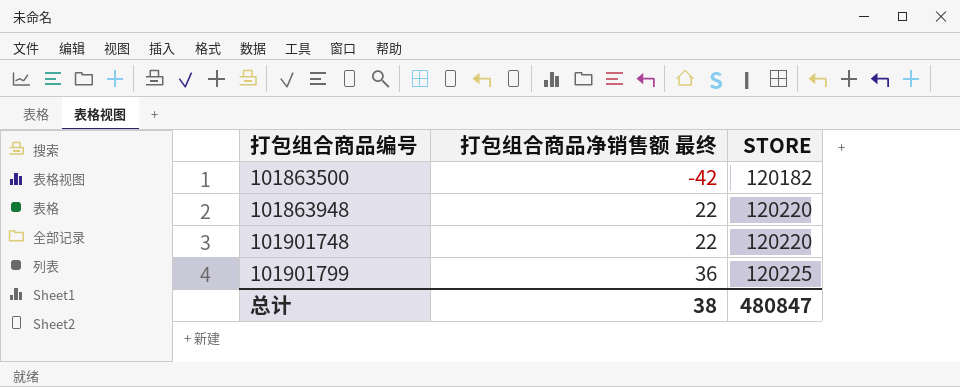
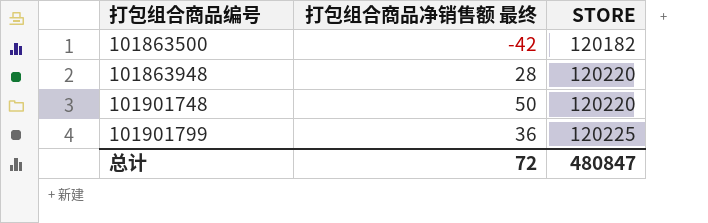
101863948 | 打包组合商品净销售额 最终: 22 -> 28
101901748 | 打包组合商品净销售额 最终: 22 -> 50
总计 | 打包组合商品净销售额 最终: 38 -> 72

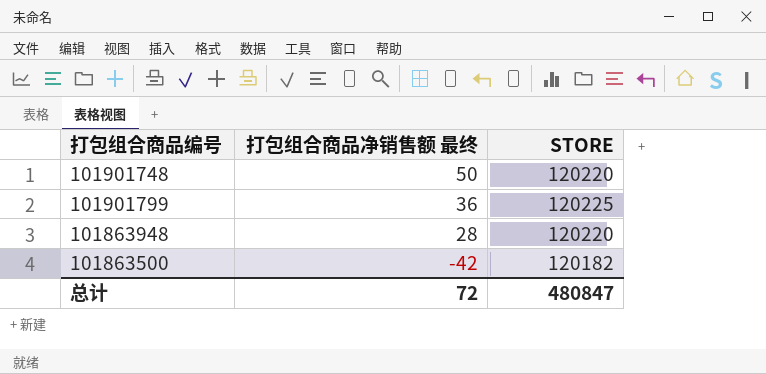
row order: 打包组合商品编号 ascending -> 打包组合商品净销售额 最终 descending

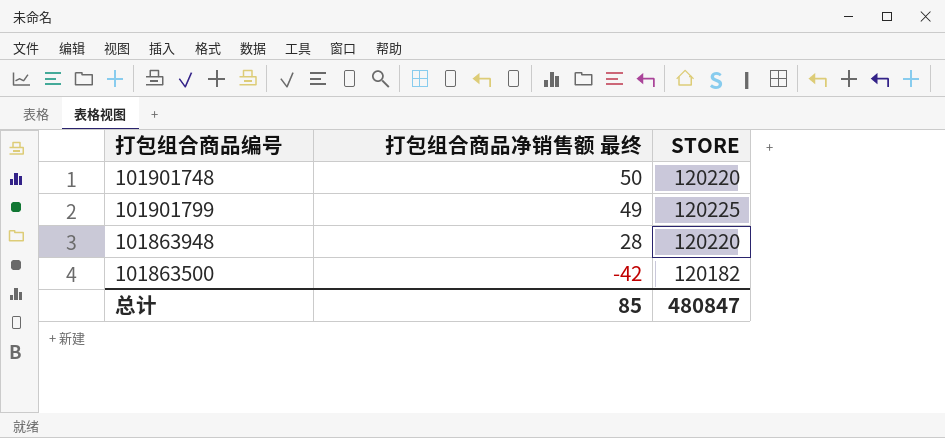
101901799 | 打包组合商品净销售额 最终: 36 -> 49
总计 | 打包组合商品净销售额 最终: 72 -> 85

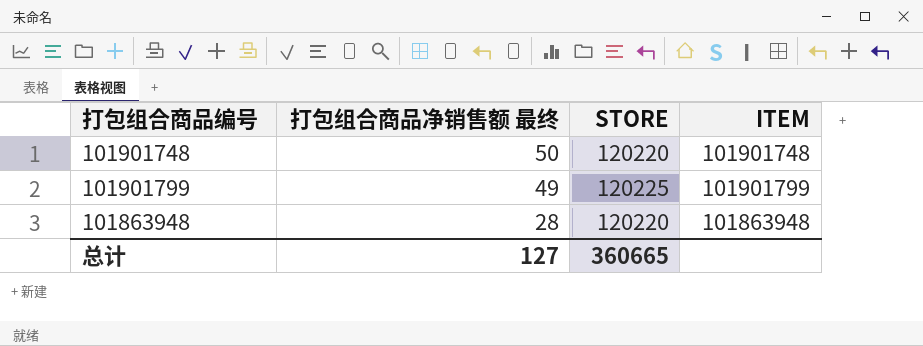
column ITEM | position: none -> 4
row 101863500: -42 | 120182 -> none
总计 | 打包组合商品净销售额 最终: 85 -> 127
总计 | STORE: 480847 -> 360665

